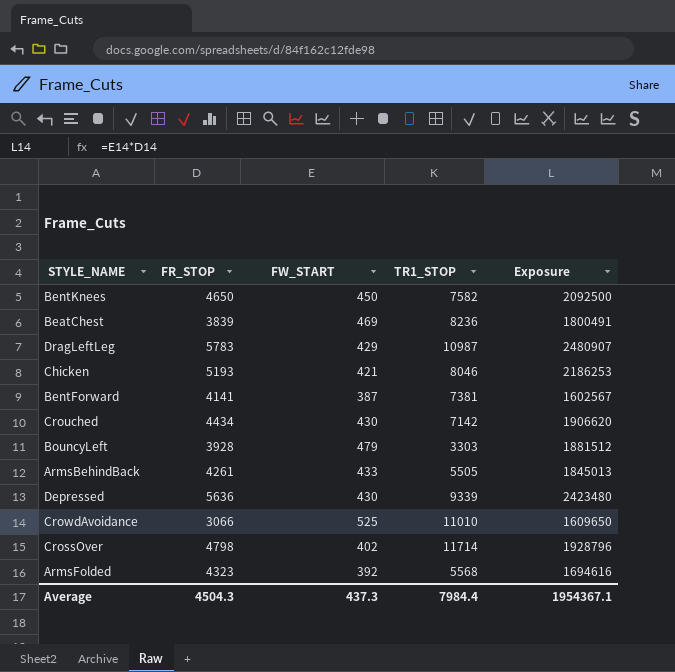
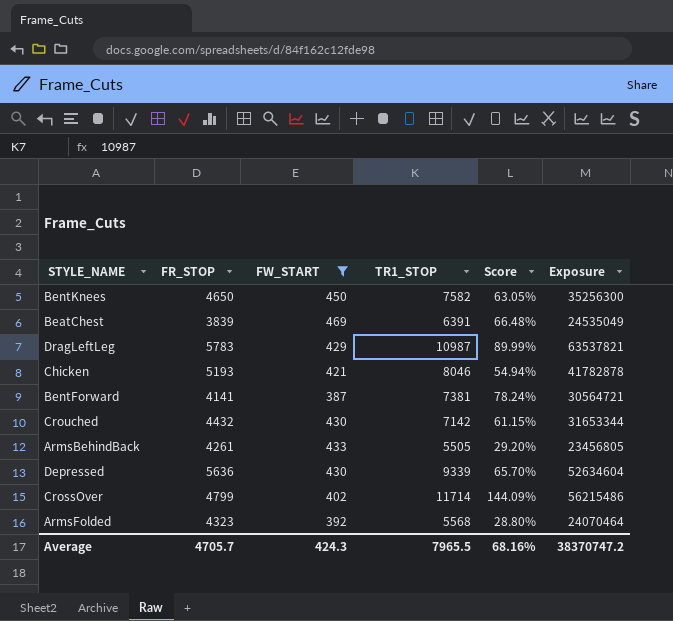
filter: none -> FW_START <= 469
column Score | formula: none -> ([TR1_STOP] - [FR_STOP]) / [FR_STOP]
column Exposure | formula: [FR_STOP] * [FW_START] -> [FR_STOP] * [TR1_STOP]
BeatChest | TR1_STOP: 8236 -> 6391
Crouched | FR_STOP: 4434 -> 4432
CrossOver | FR_STOP: 4798 -> 4799
Average | FR_STOP: 4504.3 -> 4705.7
Average | FW_START: 437.3 -> 424.3
Average | TR1_STOP: 7984.4 -> 7965.5
Average | Exposure: 1954367.1 -> 38370747.2

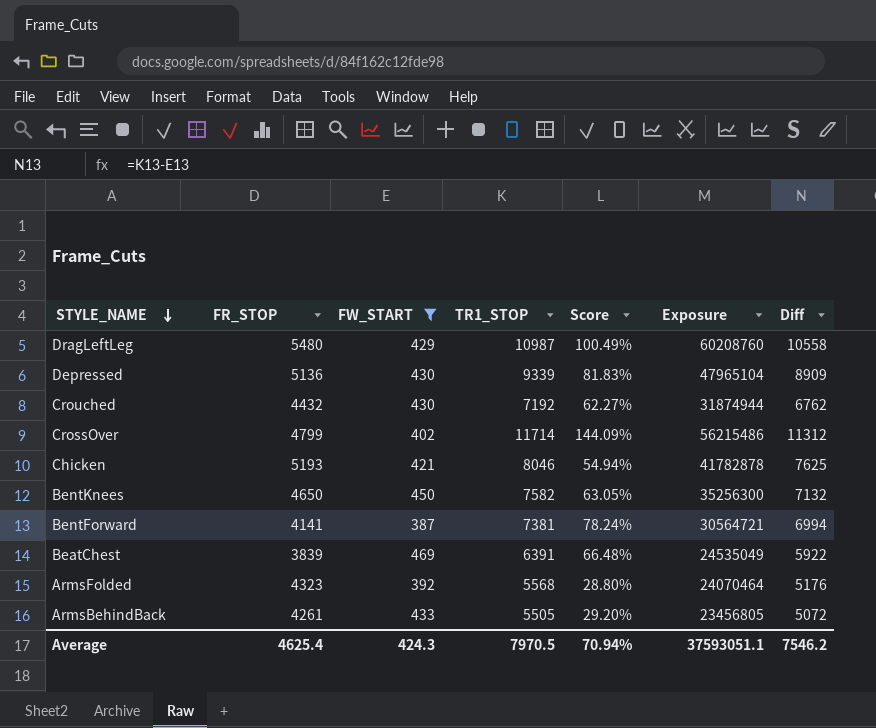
row order: none -> STYLE_NAME descending
column Diff | formula: none -> [TR1_STOP] - [FW_START]
DragLeftLeg | FR_STOP: 5783 -> 5480
DragLeftLeg | Score: 89.99% -> 100.49%
DragLeftLeg | Exposure: 63537821 -> 60208760
Depressed | FR_STOP: 5636 -> 5136
Depressed | Score: 65.70% -> 81.83%
Depressed | Exposure: 52634604 -> 47965104
Crouched | TR1_STOP: 7142 -> 7192
Crouched | Score: 61.15% -> 62.27%
Crouched | Exposure: 31653344 -> 31874944
Average | FR_STOP: 4705.7 -> 4625.4
Average | TR1_STOP: 7965.5 -> 7970.5
Average | Score: 68.16% -> 70.94%
Average | Exposure: 38370747.2 -> 37593051.1

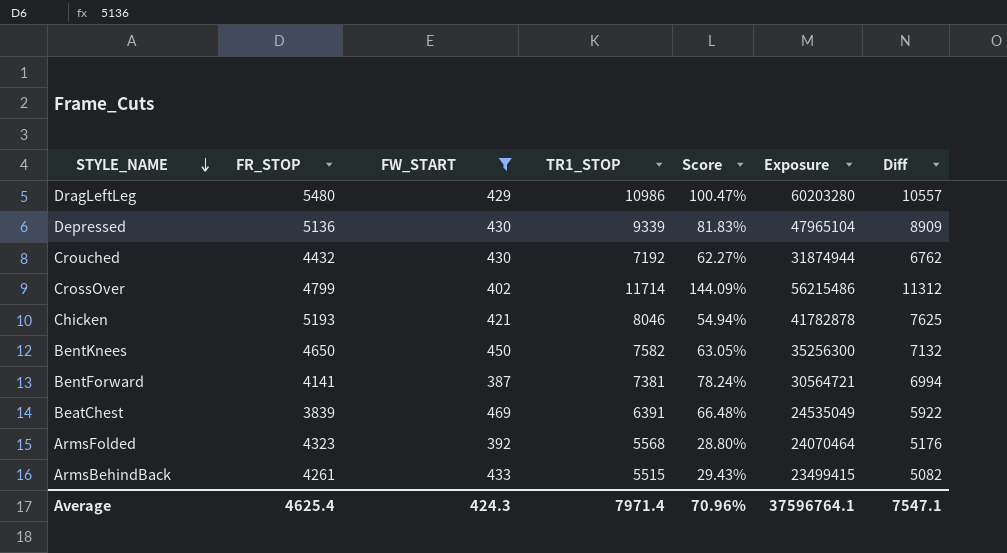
DragLeftLeg | TR1_STOP: 10987 -> 10986
DragLeftLeg | Score: 100.49% -> 100.47%
DragLeftLeg | Exposure: 60208760 -> 60203280
DragLeftLeg | Diff: 10558 -> 10557
ArmsBehindBack | TR1_STOP: 5505 -> 5515
ArmsBehindBack | Score: 29.20% -> 29.43%
ArmsBehindBack | Exposure: 23456805 -> 23499415
ArmsBehindBack | Diff: 5072 -> 5082
Average | TR1_STOP: 7970.5 -> 7971.4
Average | Score: 70.94% -> 70.96%
Average | Exposure: 37593051.1 -> 37596764.1
Average | Diff: 7546.2 -> 7547.1

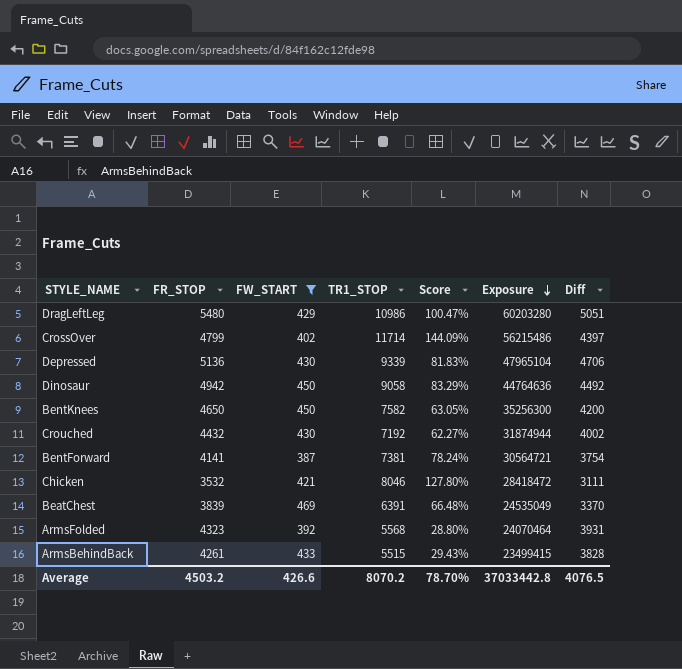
row order: STYLE_NAME descending -> Exposure descending
column Diff | formula: [TR1_STOP] - [FW_START] -> [FR_STOP] - [FW_START]
row Dinosaur: none -> 4942 | 450 | 9058 | 83.29% | 44764636 | 4492
Chicken | FR_STOP: 5193 -> 3532
Chicken | Score: 54.94% -> 127.80%
Chicken | Exposure: 41782878 -> 28418472
Average | FR_STOP: 4625.4 -> 4503.2
Average | FW_START: 424.3 -> 426.6
Average | TR1_STOP: 7971.4 -> 8070.2
Average | Score: 70.96% -> 78.70%
Average | Exposure: 37596764.1 -> 37033442.8
Average | Diff: 7547.1 -> 4076.5

